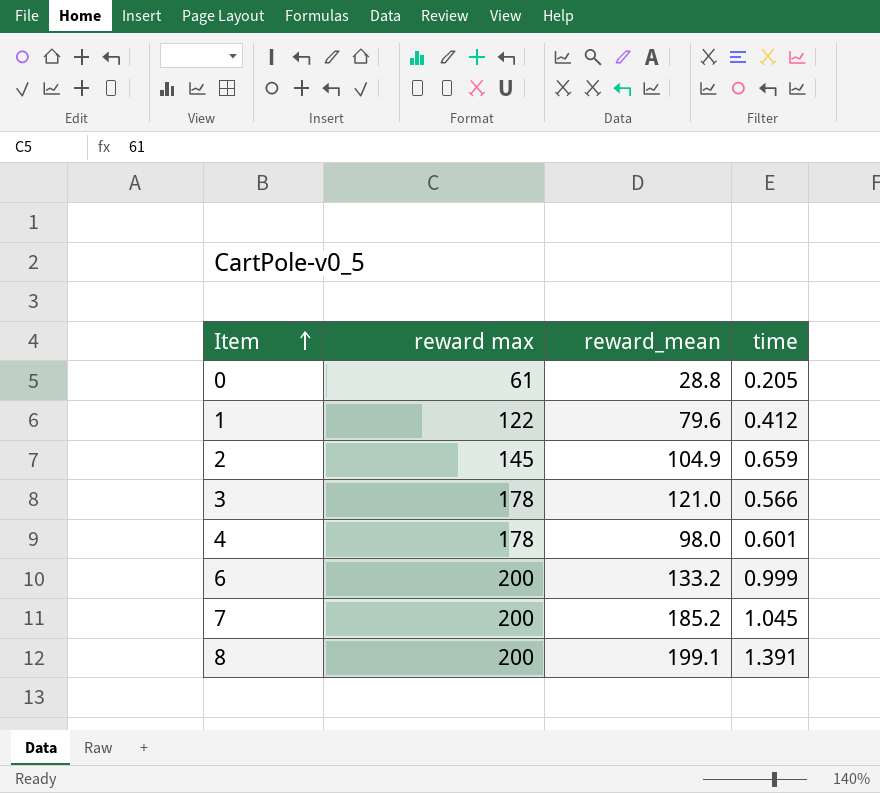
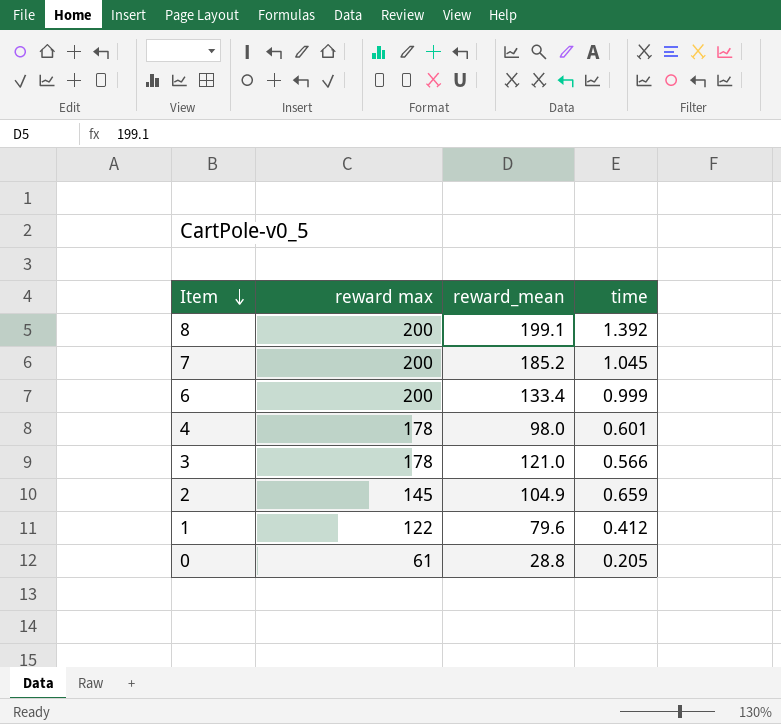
row order: Item ascending -> Item descending
8 | time: 1.391 -> 1.392
6 | reward_mean: 133.2 -> 133.4

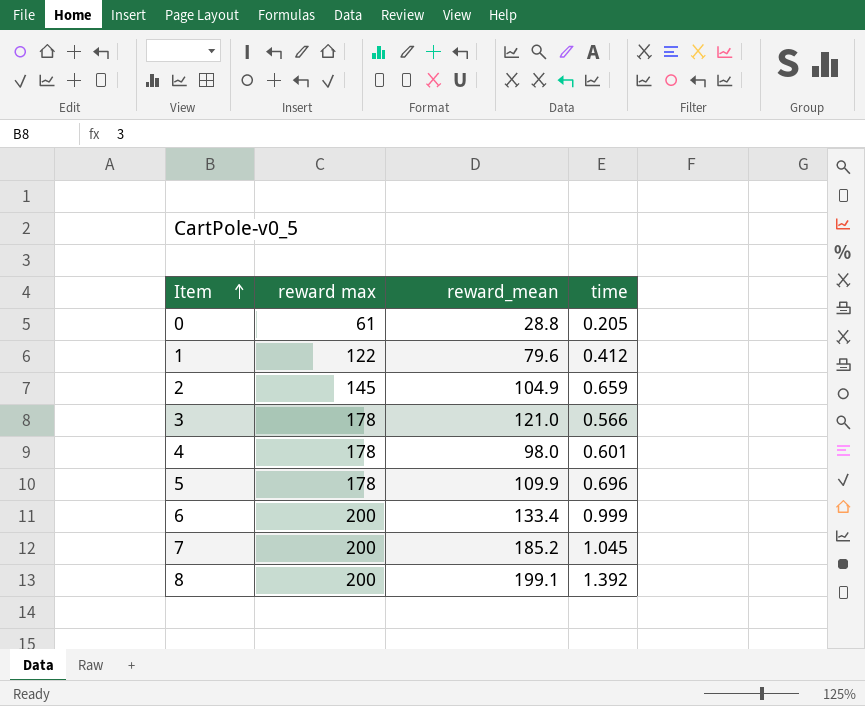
row order: Item descending -> Item ascending
row 5: none -> 178 | 109.9 | 0.696

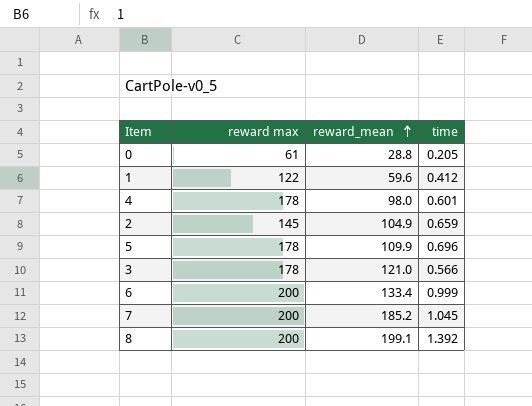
row order: Item ascending -> reward_mean ascending
1 | reward_mean: 79.6 -> 59.6

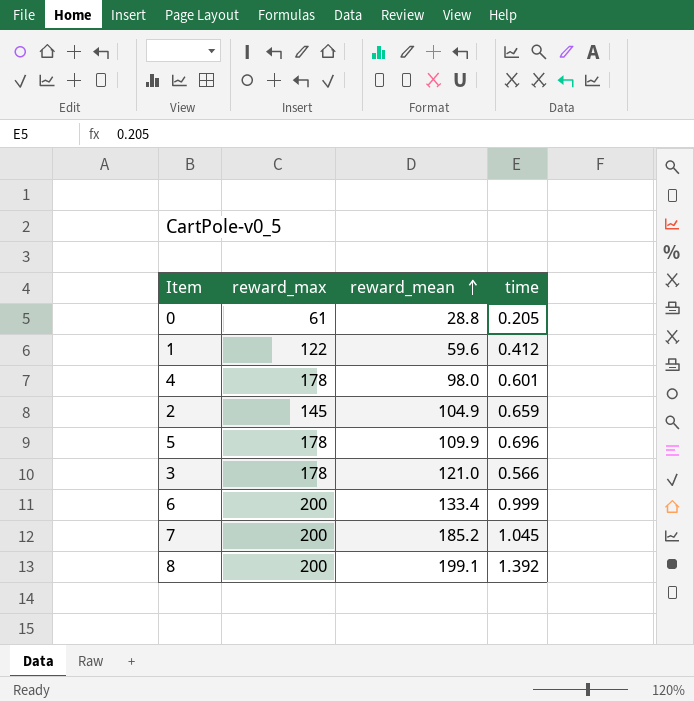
column name: reward max -> reward_max

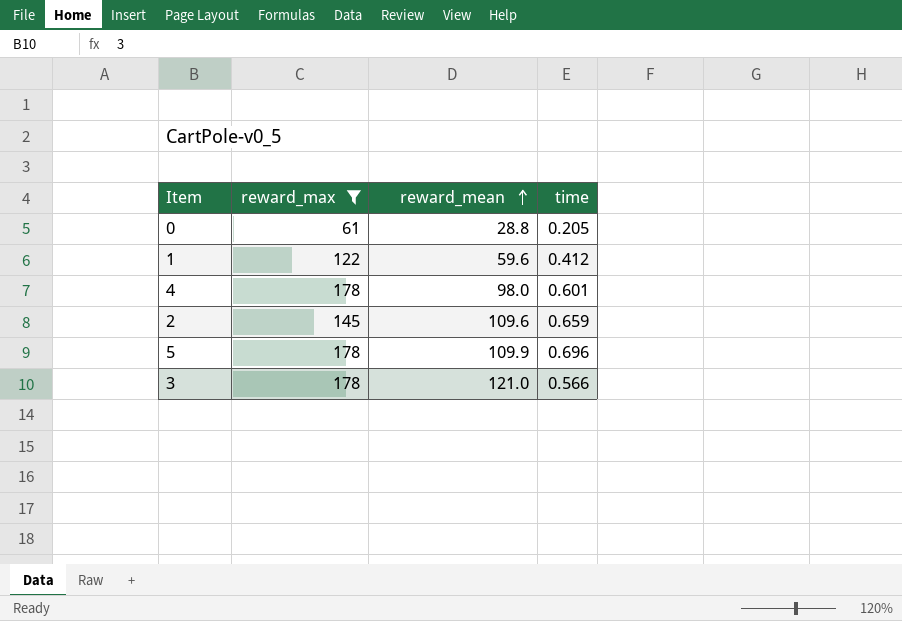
filter: none -> reward_max != 200
2 | reward_mean: 104.9 -> 109.6

